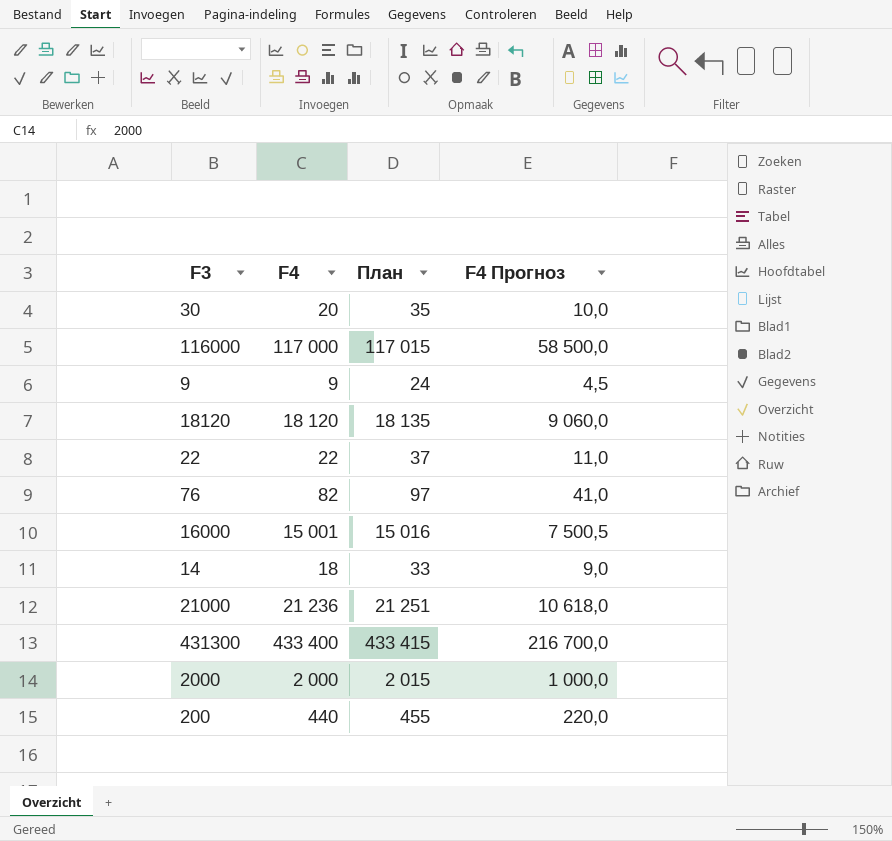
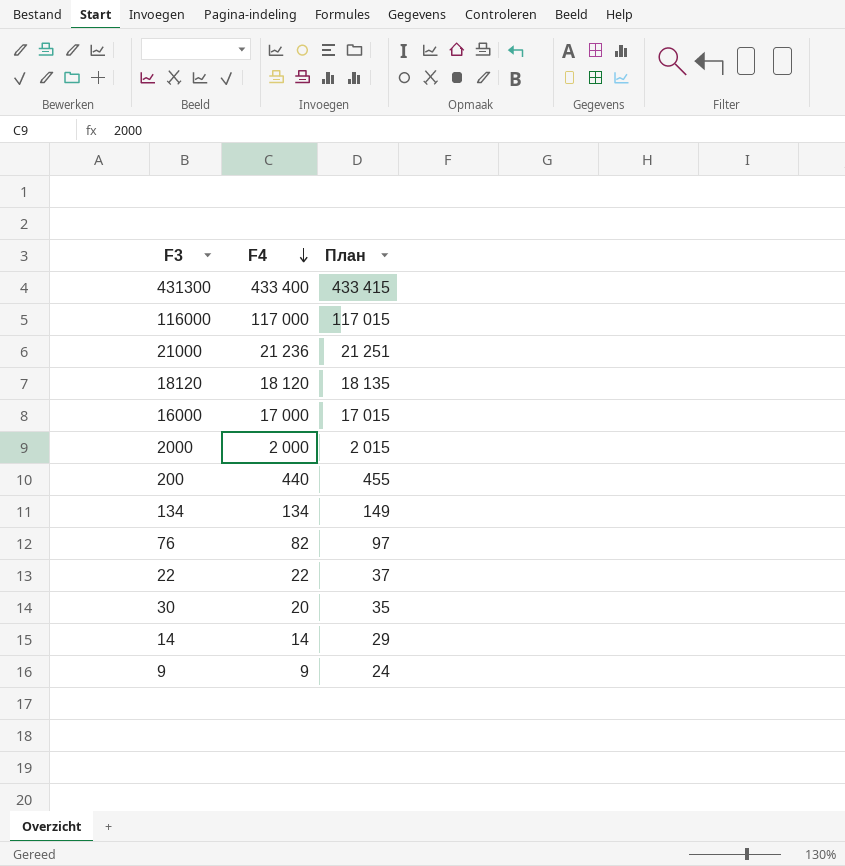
row order: none -> F4 descending
column F4 Прогноз | formula: [F4] * 0,5 -> none
16000 | F4: 15 001 -> 17 000
16000 | План: 15 016 -> 17 015
row 134: none -> 134 | 149
14 | F4: 18 -> 14
14 | План: 33 -> 29

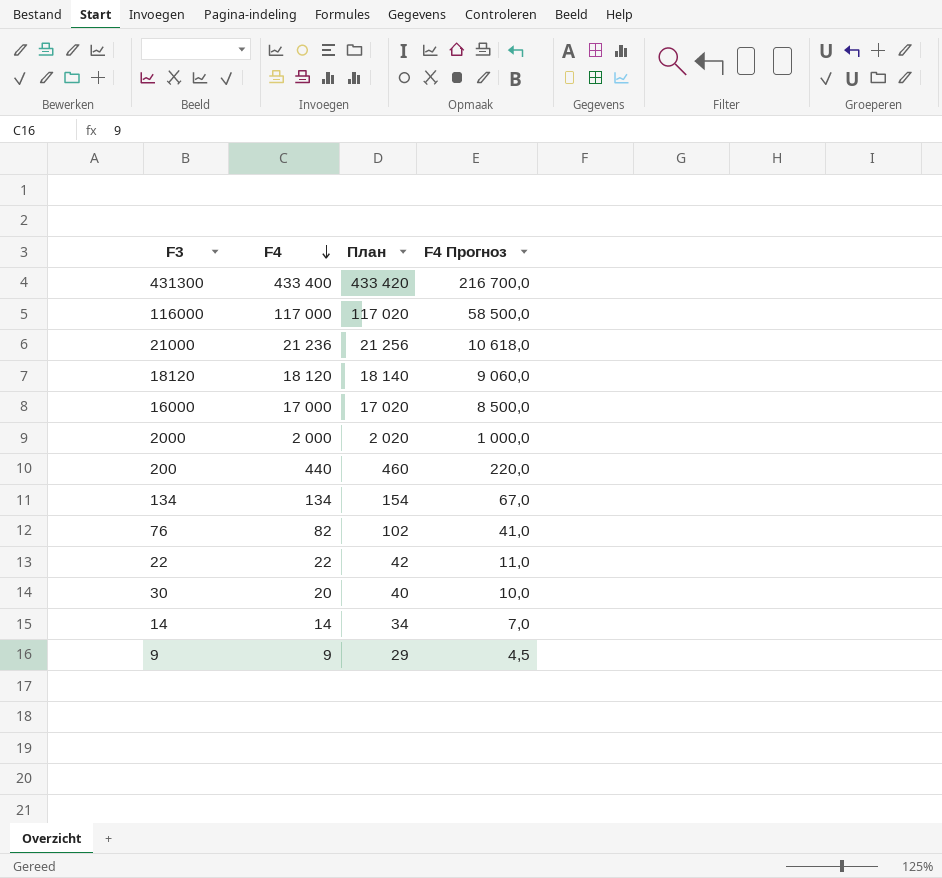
column План | formula: [F4] + 15 -> [F4] + 20
column F4 Прогноз | formula: none -> [F4] * 0,5

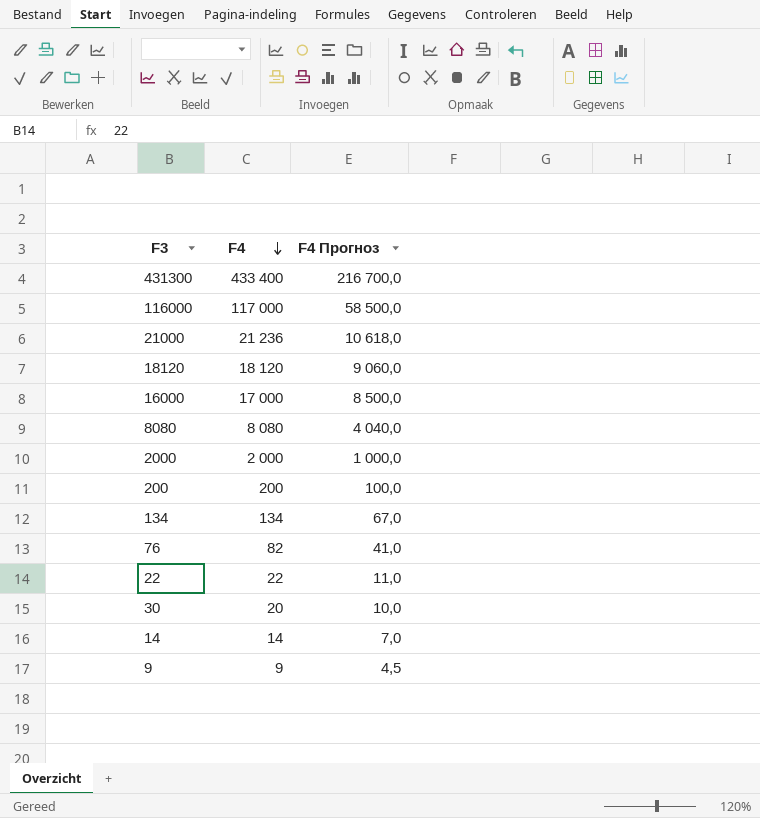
column План | formula: [F4] + 20 -> none
row 8080: none -> 8 080 | 4 040,0
200 | F4: 440 -> 200
200 | F4 Прогноз: 220,0 -> 100,0

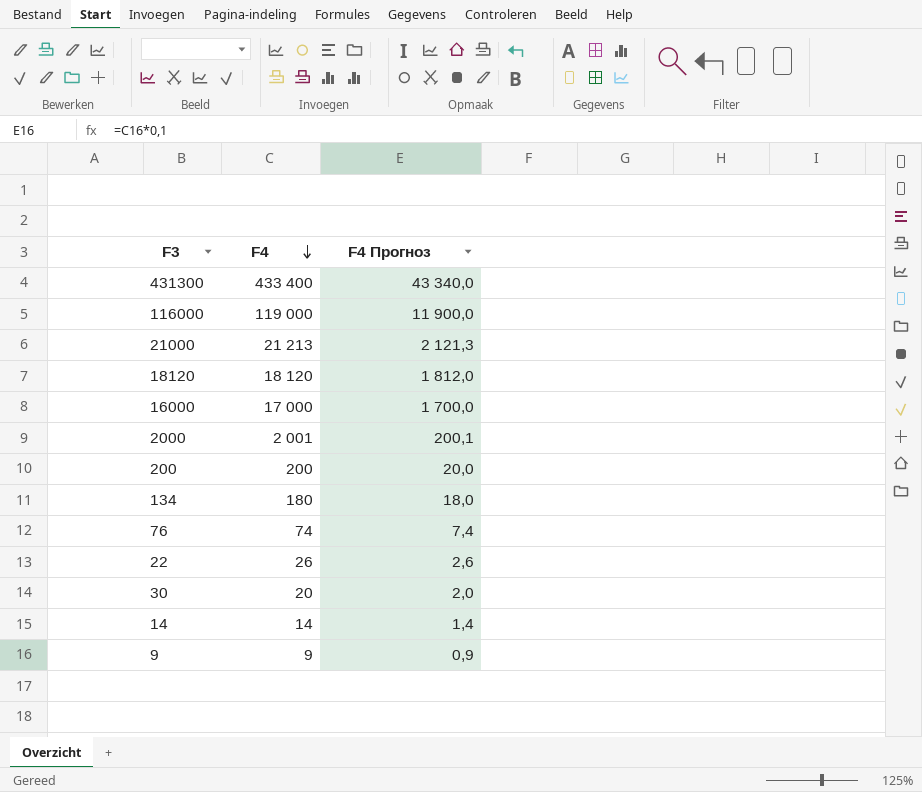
column F4 Прогноз | formula: [F4] * 0,5 -> [F4] * 0,1
row 8080: 8 080 | 4 040,0 -> none
116000 | F4: 117 000 -> 119 000
21000 | F4: 21 236 -> 21 213
2000 | F4: 2 000 -> 2 001
134 | F4: 134 -> 180
76 | F4: 82 -> 74
22 | F4: 22 -> 26

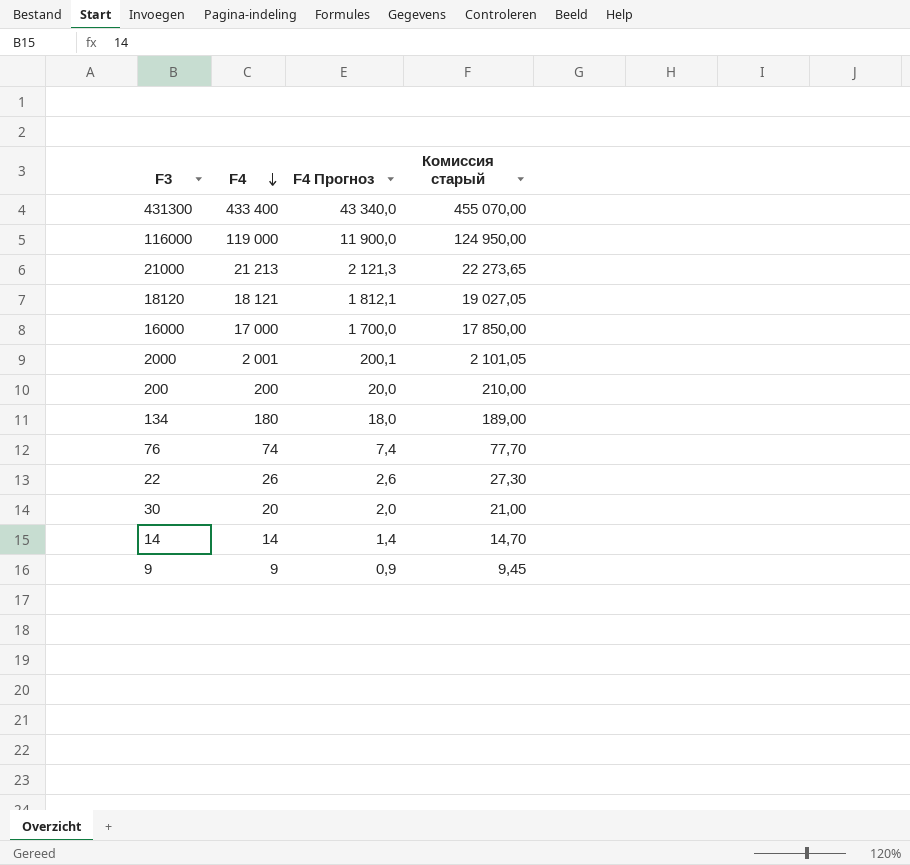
column Комиссия старый | formula: none -> [F4] * 1,05
18120 | F4: 18 120 -> 18 121
18120 | F4 Прогноз: 1 812,0 -> 1 812,1

